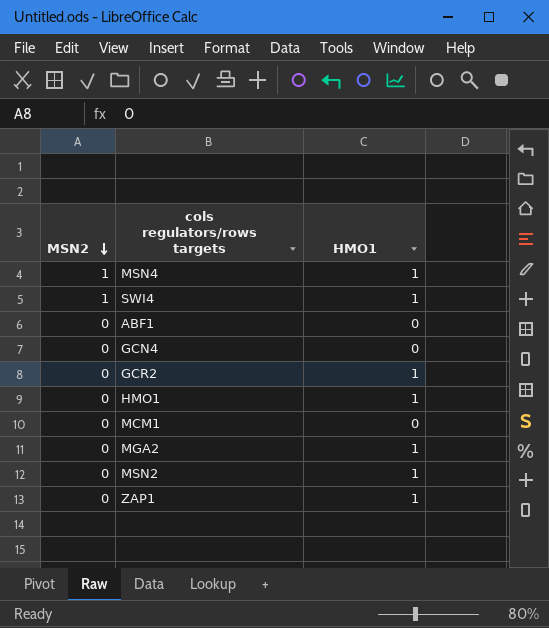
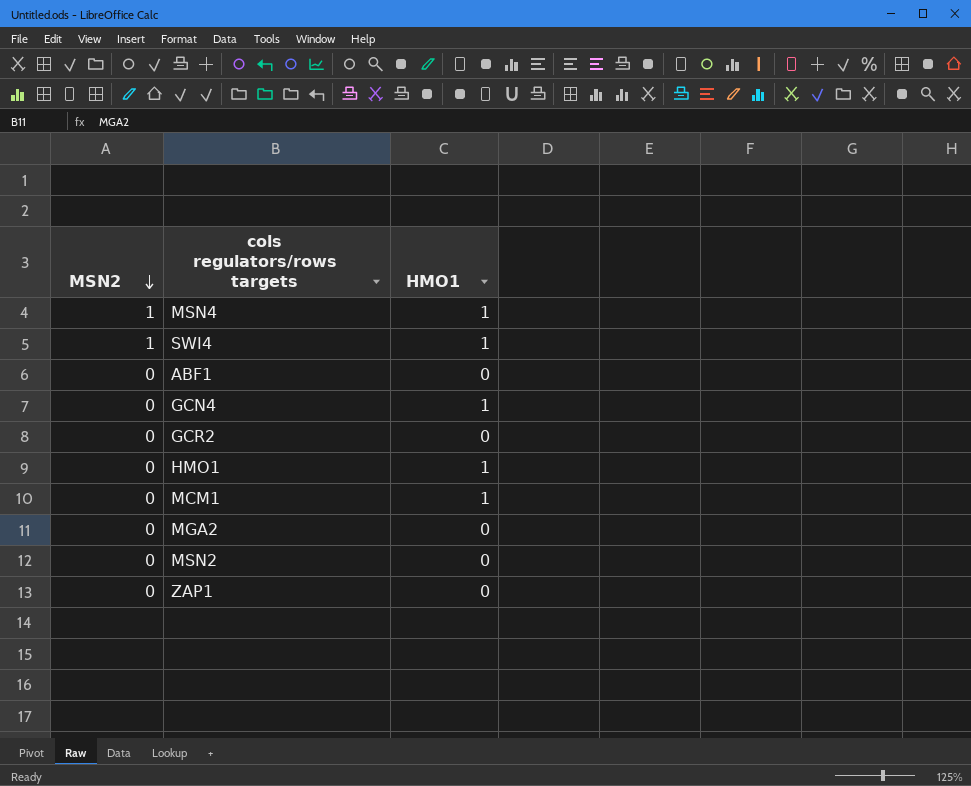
GCN4 | HMO1: 0 -> 1
GCR2 | HMO1: 1 -> 0
MCM1 | HMO1: 0 -> 1
MGA2 | HMO1: 1 -> 0
MSN2 | HMO1: 1 -> 0
ZAP1 | HMO1: 1 -> 0

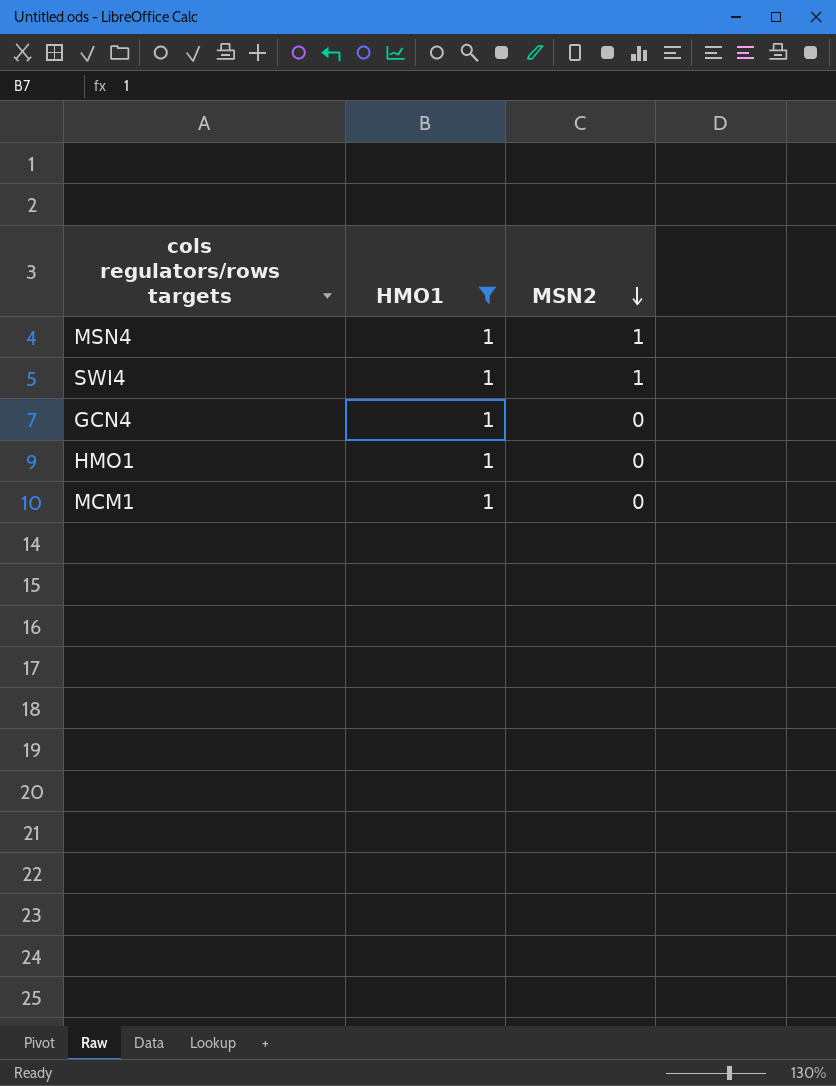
filter: none -> HMO1 = 1
column MSN2 | position: 1 -> 3

